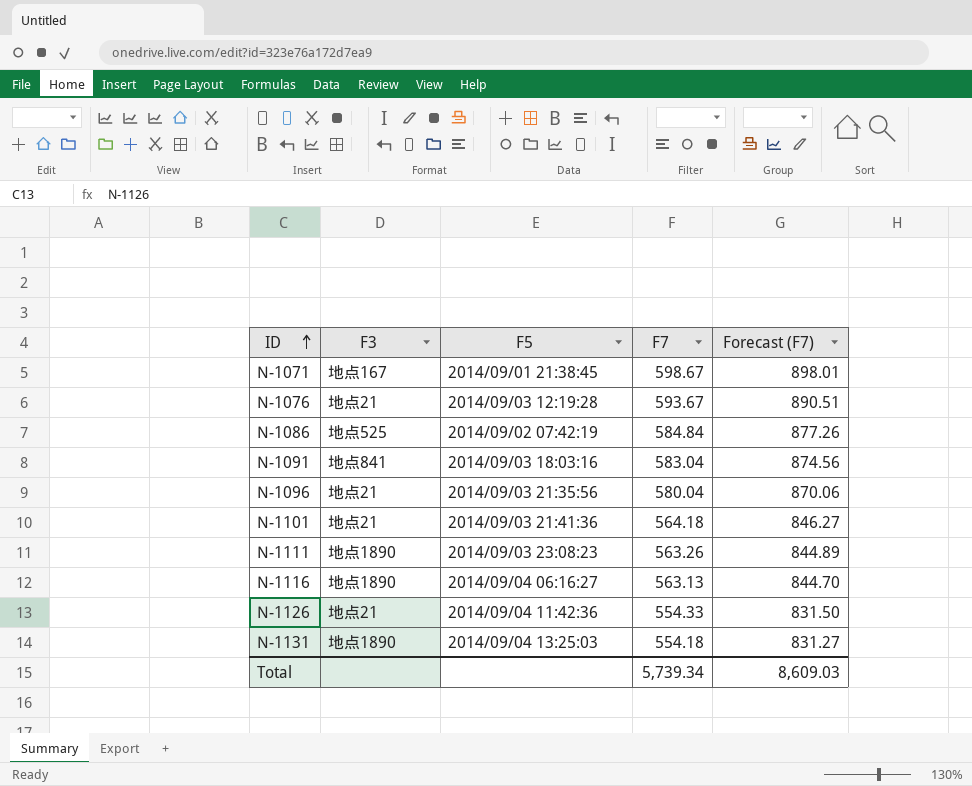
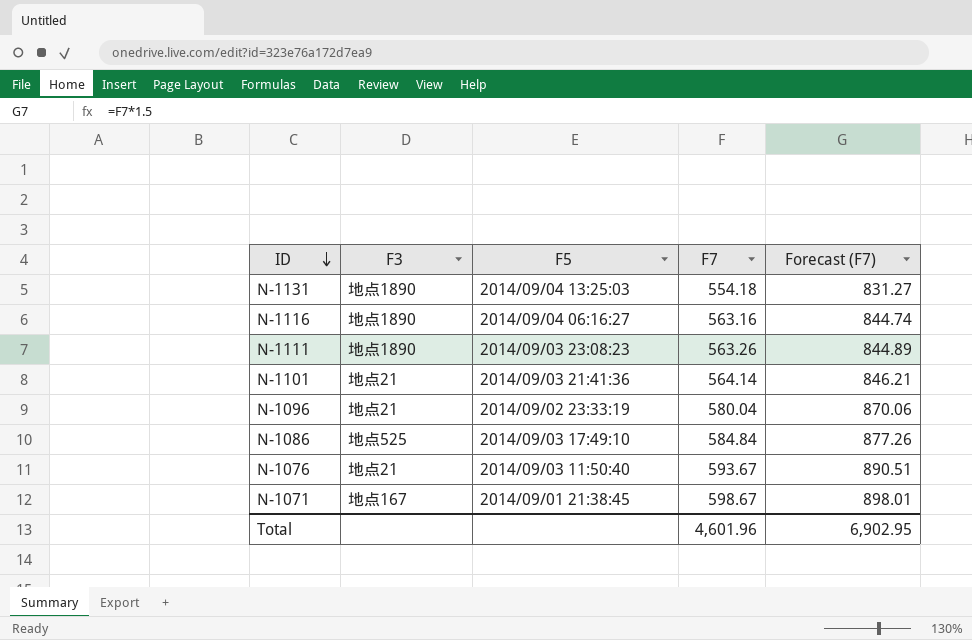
row order: ID ascending -> ID descending
row N-1091: 地点841 | 2014/09/03 18:03:16 | 583.04 | 874.56 -> none
row N-1126: 地点21 | 2014/09/04 11:42:36 | 554.33 | 831.50 -> none
N-1116 | F7: 563.13 -> 563.16
N-1116 | Forecast (F7): 844.70 -> 844.74
N-1101 | F7: 564.18 -> 564.14
N-1101 | Forecast (F7): 846.27 -> 846.21
N-1096 | F5: 2014/09/03 21:35:56 -> 2014/09/02 23:33:19
N-1086 | F5: 2014/09/02 07:42:19 -> 2014/09/03 17:49:10
N-1076 | F5: 2014/09/03 12:19:28 -> 2014/09/03 11:50:40
Total | F7: 5,739.34 -> 4,601.96
Total | Forecast (F7): 8,609.03 -> 6,902.95

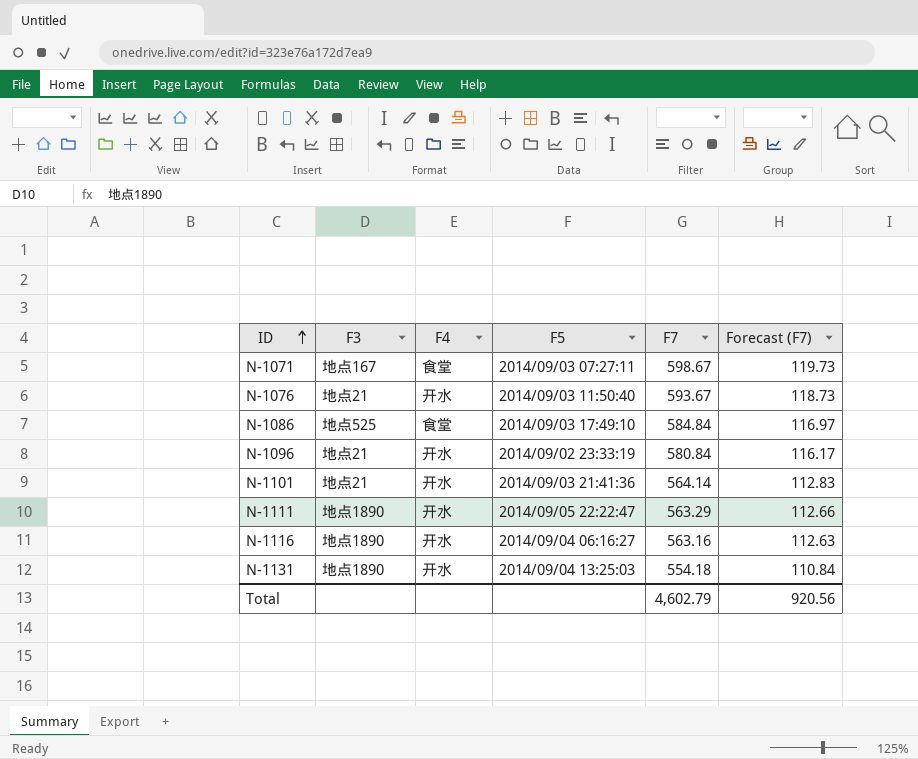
row order: ID descending -> ID ascending
column F4 | position: none -> 3
column Forecast (F7) | formula: [F7] * 1.5 -> [F7] * 0.2
N-1071 | F5: 2014/09/01 21:38:45 -> 2014/09/03 07:27:11
N-1096 | F7: 580.04 -> 580.84
N-1111 | F5: 2014/09/03 23:08:23 -> 2014/09/05 22:22:47
N-1111 | F7: 563.26 -> 563.29
Total | F7: 4,601.96 -> 4,602.79
Total | Forecast (F7): 6,902.95 -> 920.56

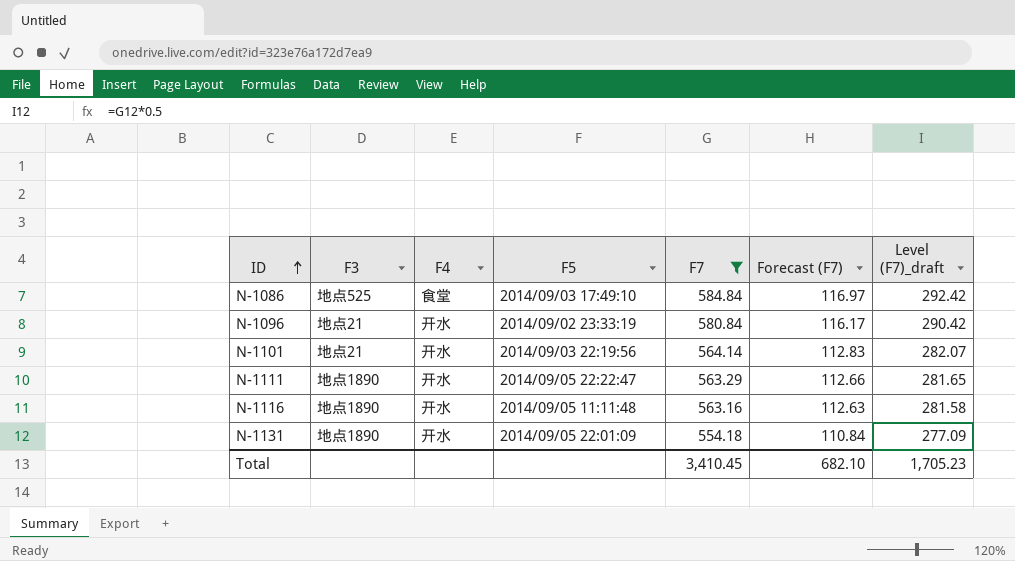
filter: none -> F7 <= 584.84
column Level (F7)_draft | formula: none -> [F7] * 0.5
N-1101 | F5: 2014/09/03 21:41:36 -> 2014/09/03 22:19:56
N-1116 | F5: 2014/09/04 06:16:27 -> 2014/09/05 11:11:48
N-1131 | F5: 2014/09/04 13:25:03 -> 2014/09/05 22:01:09
Total | F7: 4,602.79 -> 3,410.45
Total | Forecast (F7): 920.56 -> 682.10

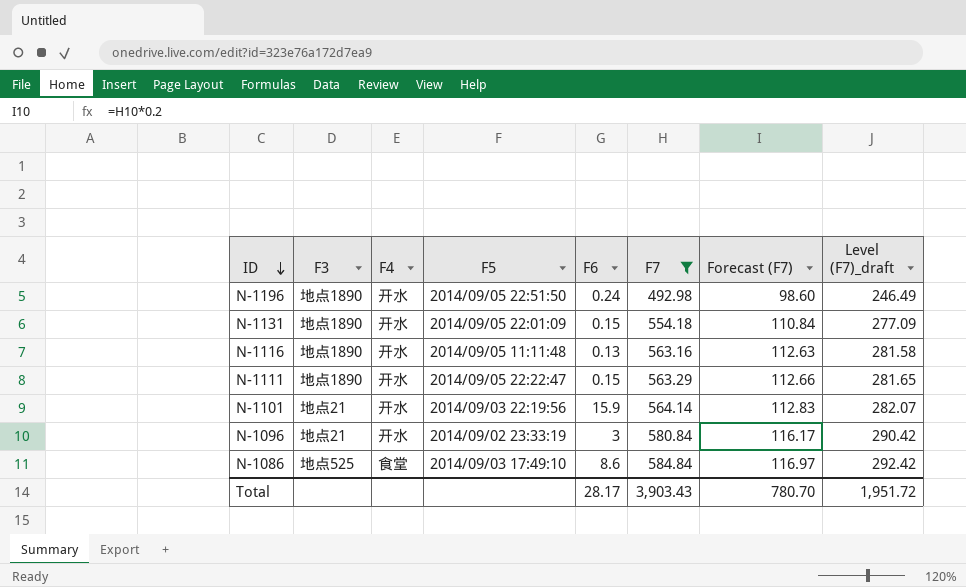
row order: ID ascending -> ID descending
column F6 | position: none -> 5
row N-1196: none -> 地点1890 | 开水 | 2014/09/05 22:51:50 | 0.24 | 492.98 | 98.60 | 246.49
Total | F7: 3,410.45 -> 3,903.43
Total | Forecast (F7): 682.10 -> 780.70
Total | Level (F7)_draft: 1,705.23 -> 1,951.72

